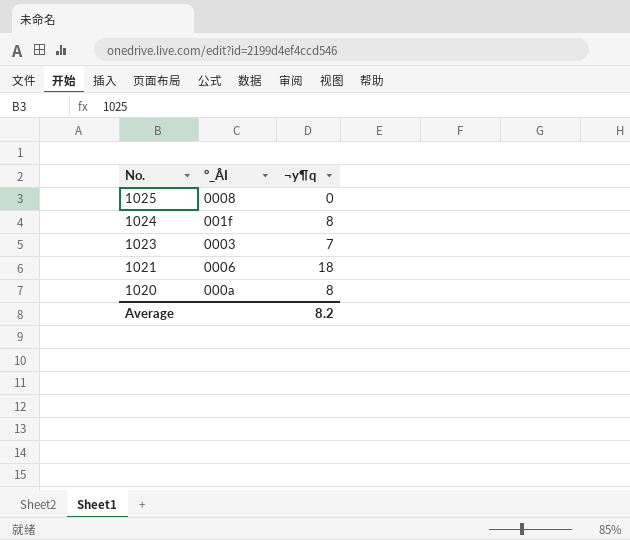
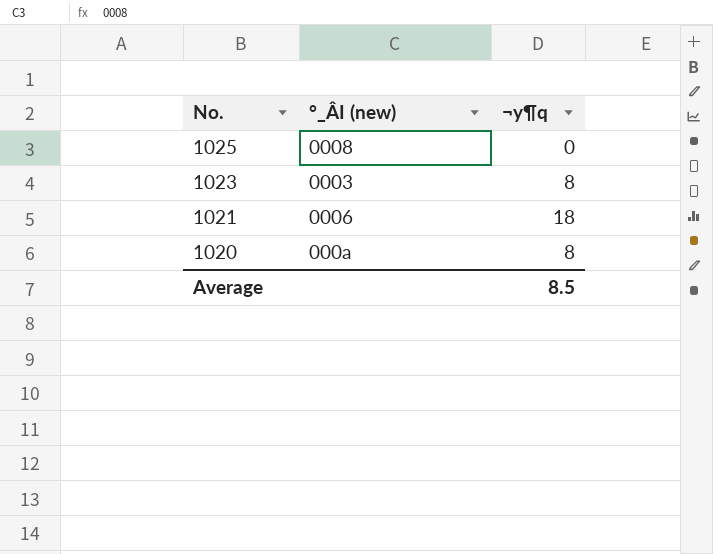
column name: °_ÂI -> °_ÂI (new)
row 1024: 001f | 8 -> none
1023 | ¬y¶q: 7 -> 8
Average | ¬y¶q: 8.2 -> 8.5

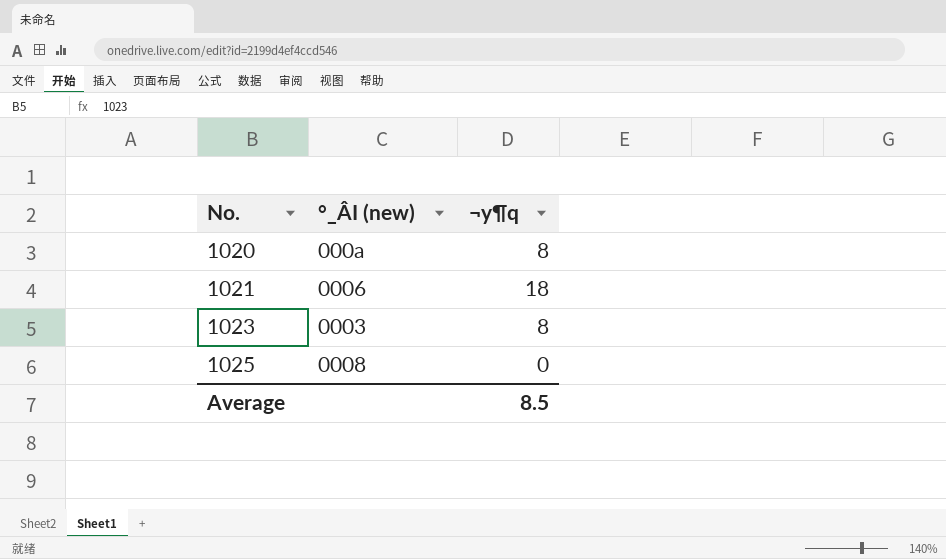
row order: No. descending -> No. ascending

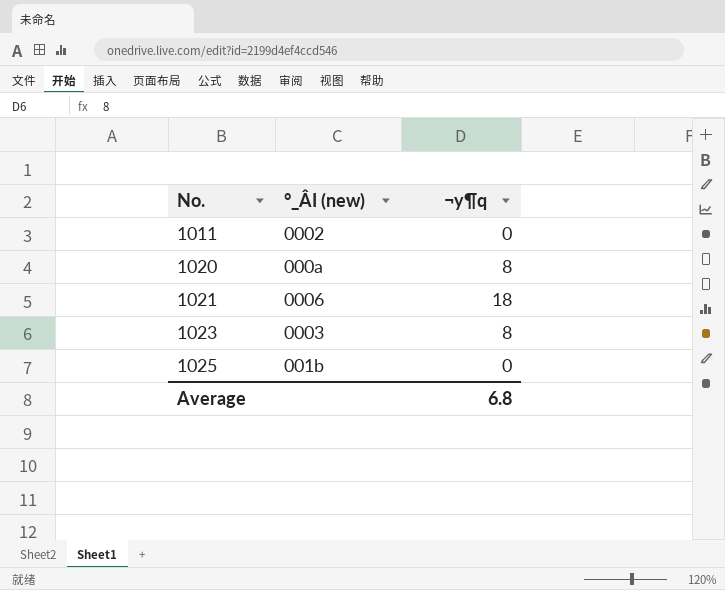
row 1011: none -> 0002 | 0
1025 | °_ÂI (new): 0008 -> 001b
Average | ¬y¶q: 8.5 -> 6.8

